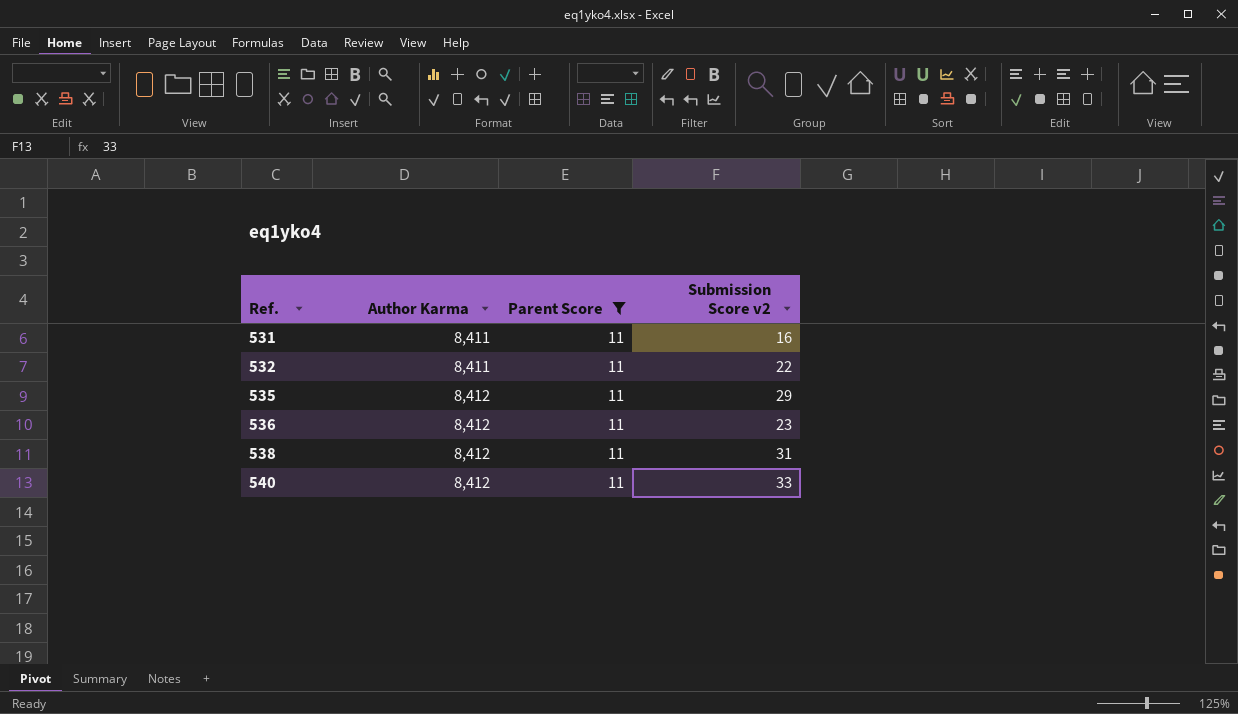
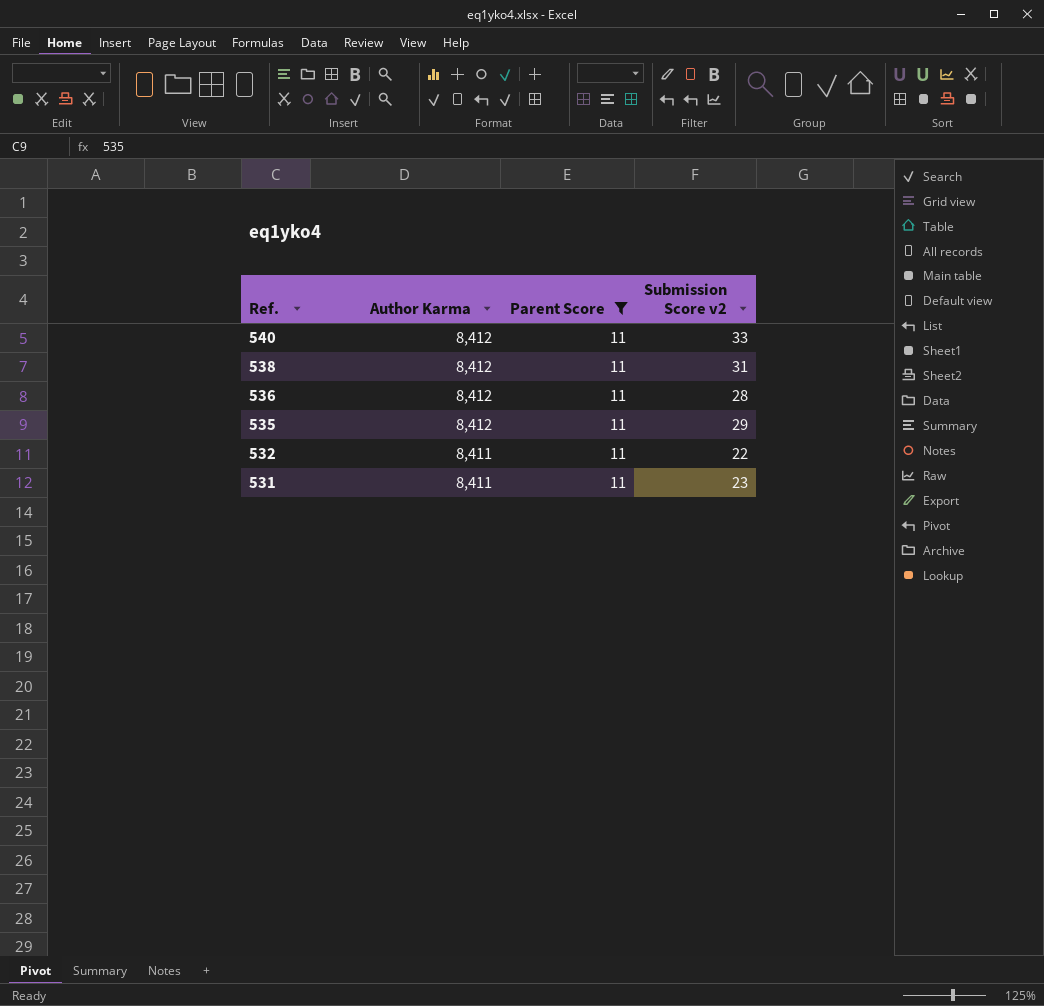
row order: Ref. ascending -> Ref. descending
536 | Submission Score v2: 23 -> 28
531 | Submission Score v2: 16 -> 23

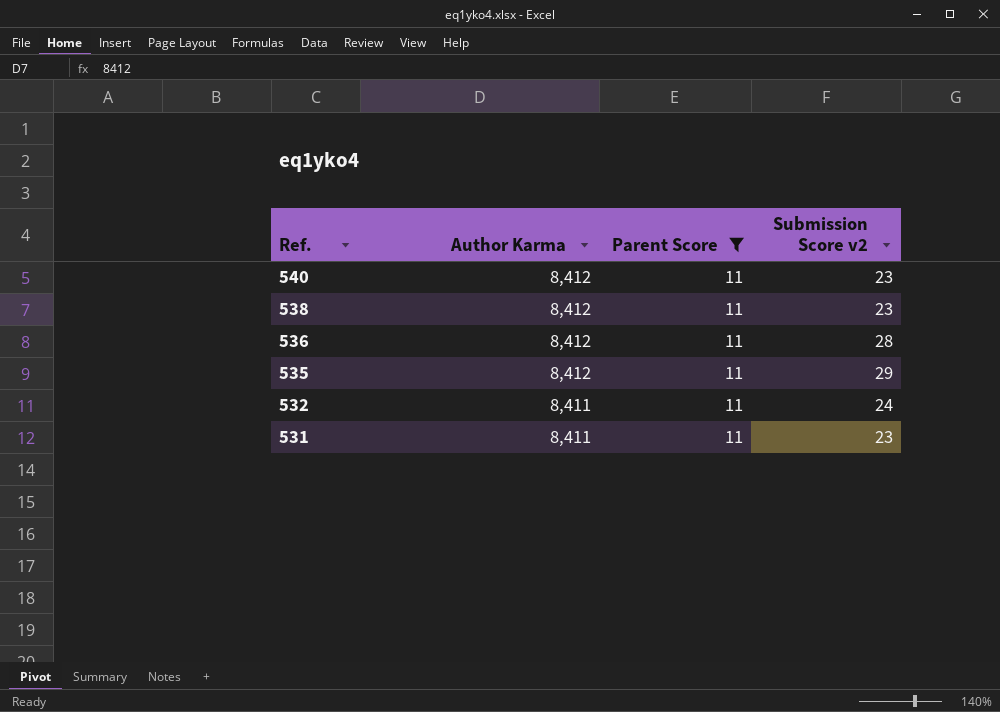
540 | Submission Score v2: 33 -> 23
538 | Submission Score v2: 31 -> 23
532 | Submission Score v2: 22 -> 24

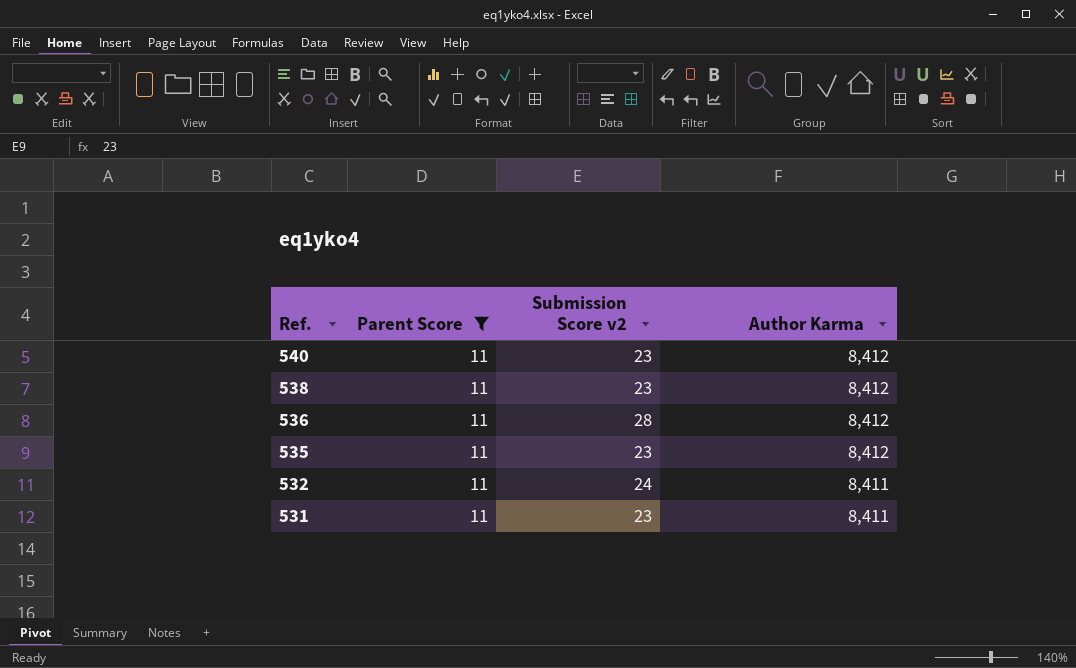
column Author Karma | position: 2 -> 4
535 | Submission Score v2: 29 -> 23

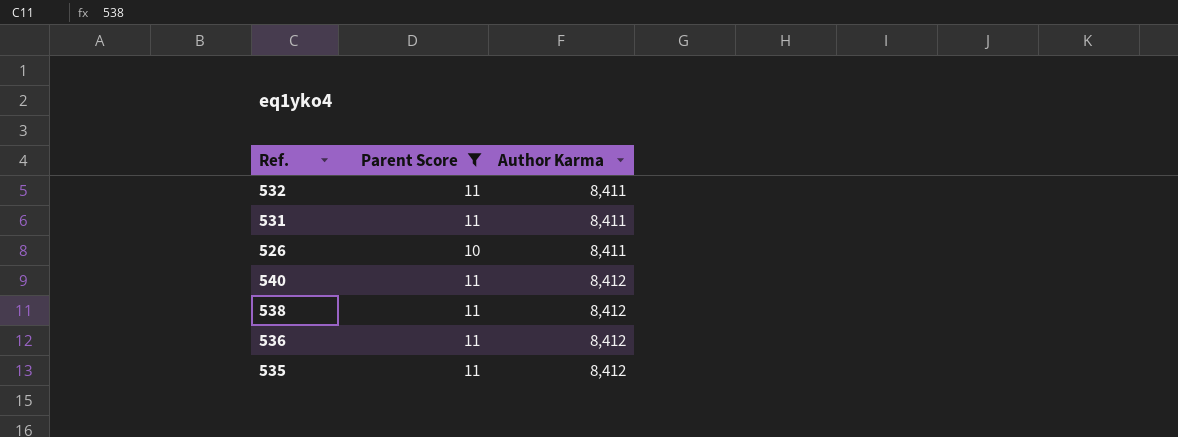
row order: Ref. descending -> Author Karma ascending
column Submission Score v2 | position: 3 -> none
row 526: none -> 10 | 8,411

